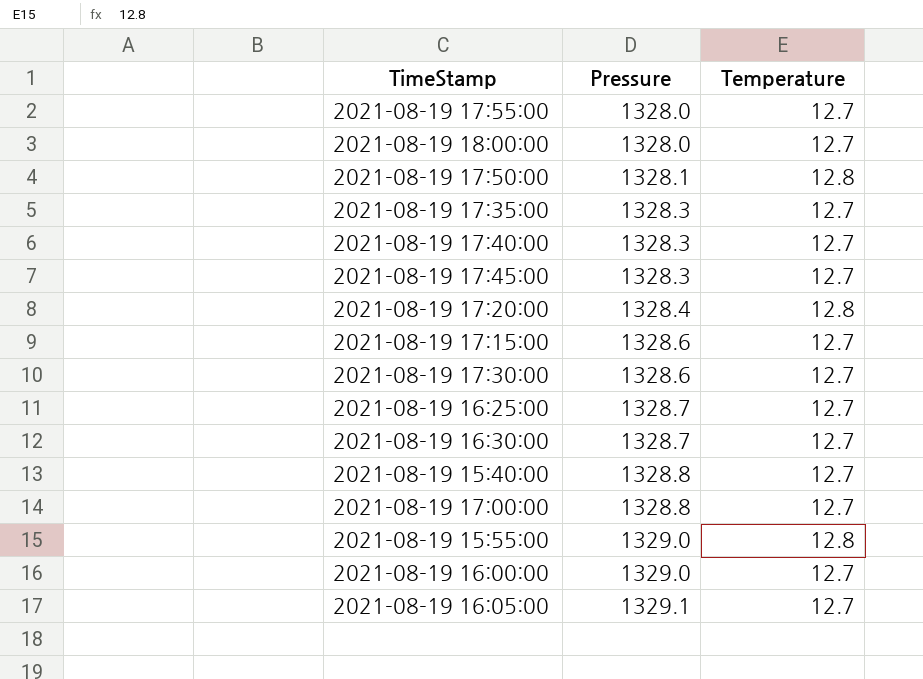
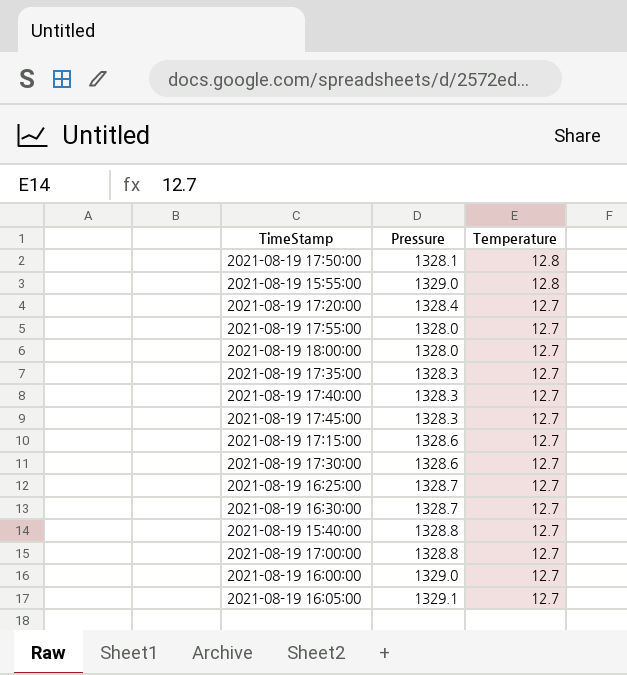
row order: Pressure ascending -> Temperature descending
2021-08-19 17:20:00 | Temperature: 12.8 -> 12.7

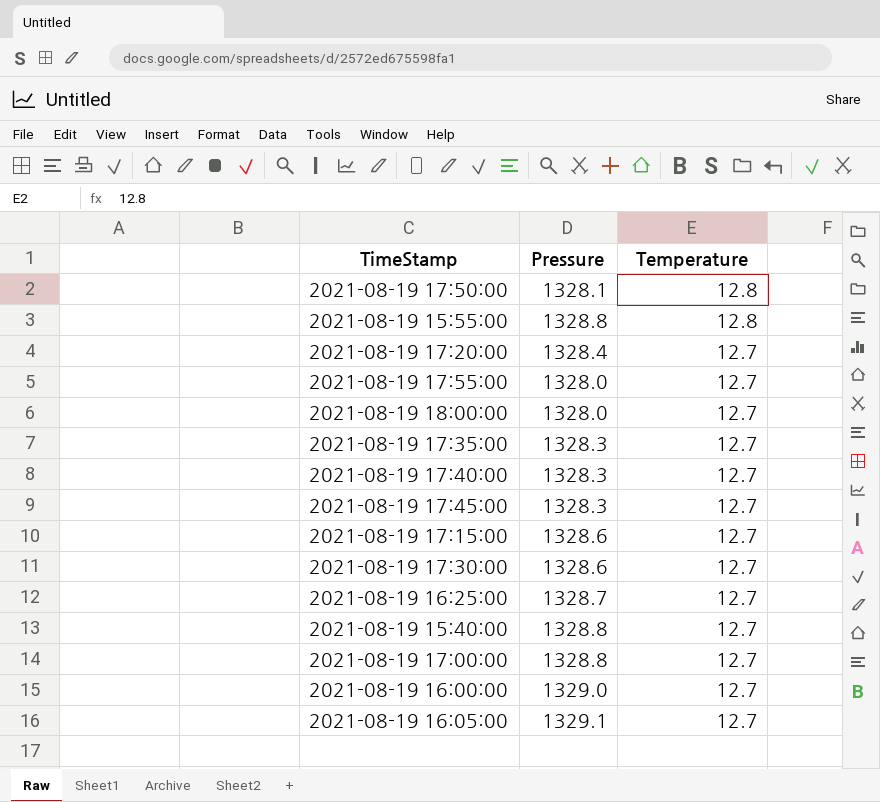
row 2021-08-19 16:30:00: 1328.7 | 12.7 -> none
2021-08-19 15:55:00 | Pressure: 1329.0 -> 1328.8

